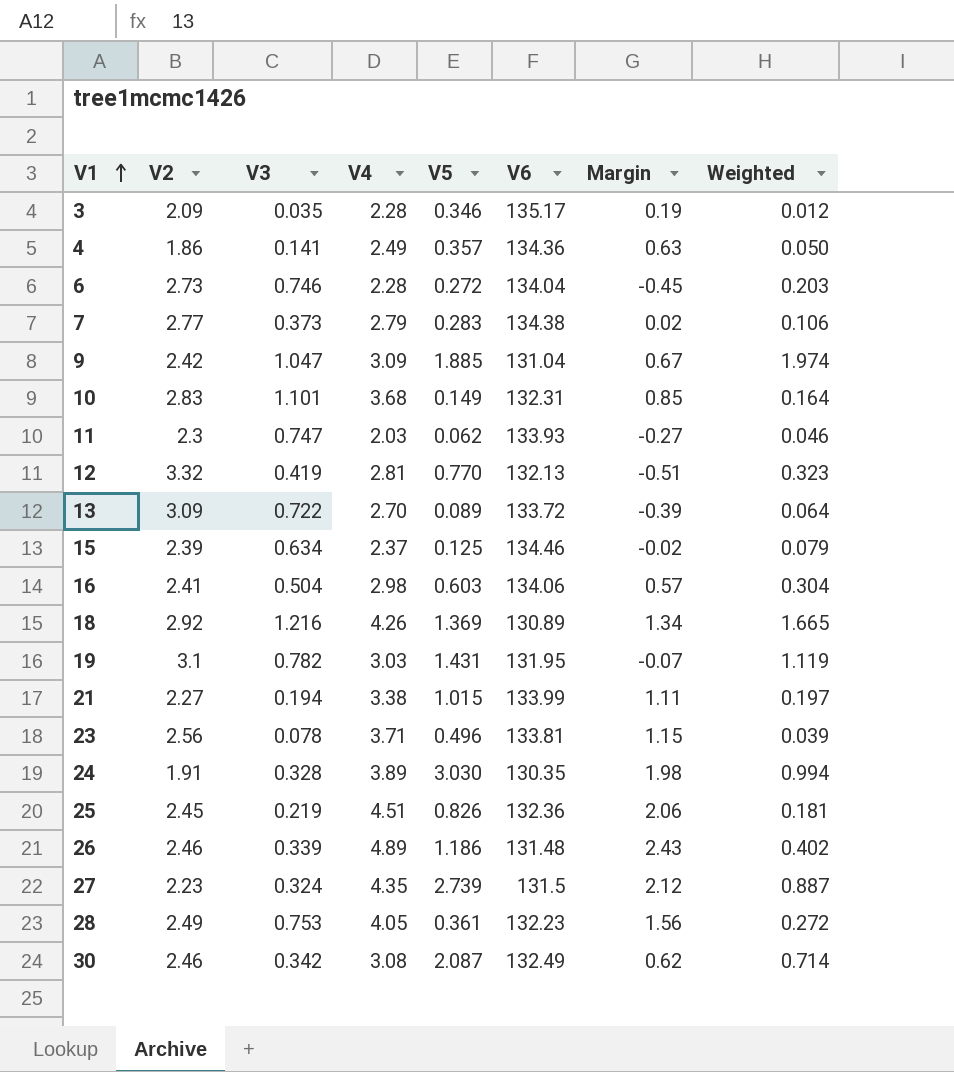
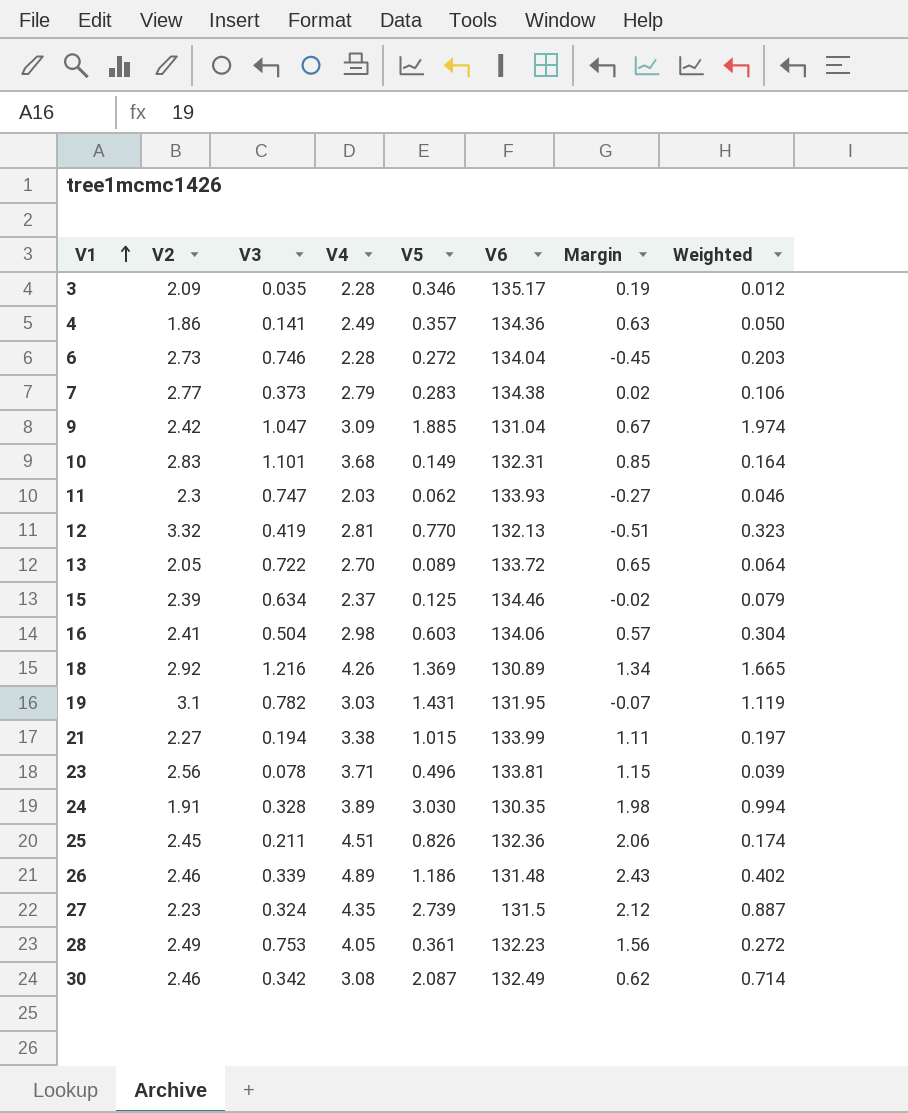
13 | V2: 3.09 -> 2.05
13 | Margin: -0.39 -> 0.65
25 | V3: 0.219 -> 0.211
25 | Weighted: 0.181 -> 0.174

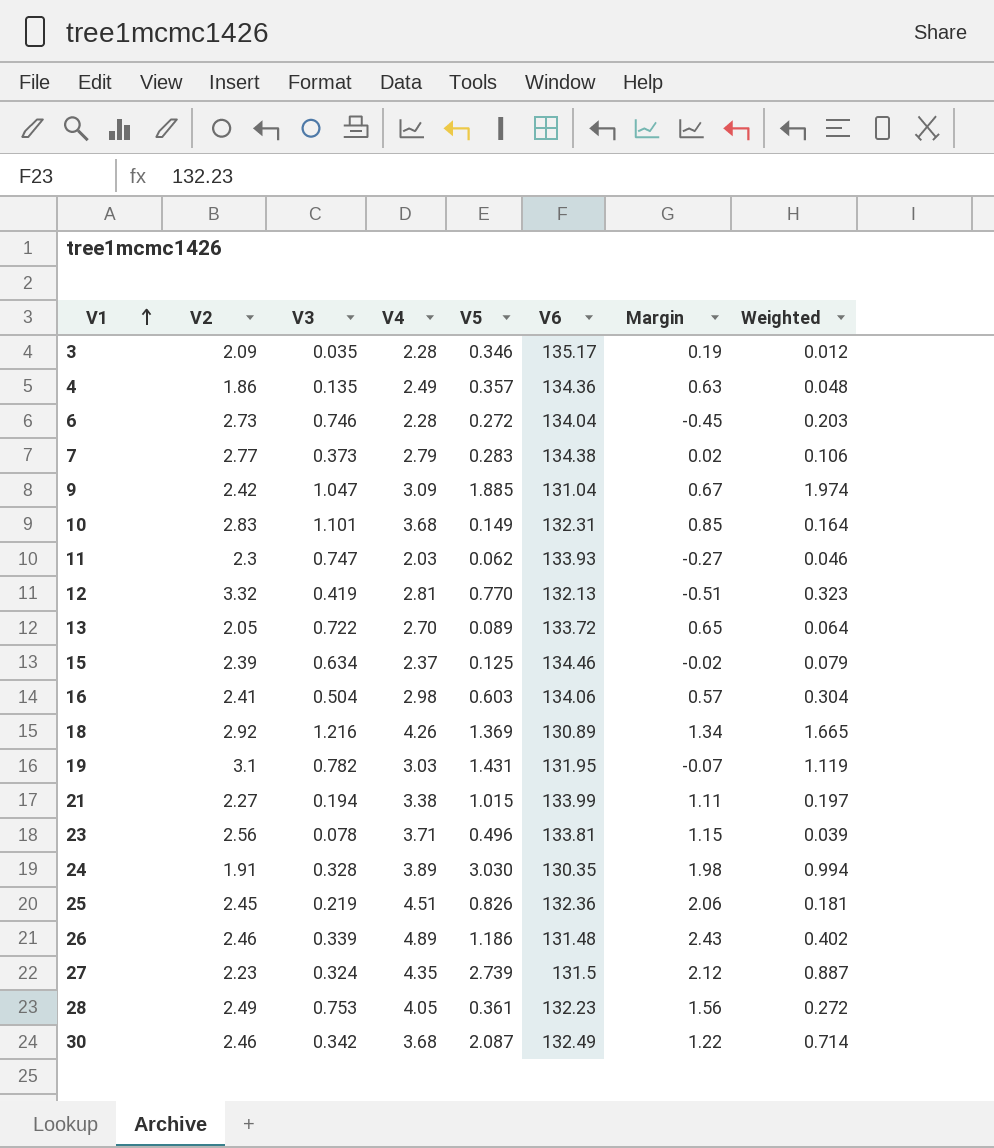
4 | V3: 0.141 -> 0.135
4 | Weighted: 0.050 -> 0.048
25 | V3: 0.211 -> 0.219
25 | Weighted: 0.174 -> 0.181
30 | V4: 3.08 -> 3.68
30 | Margin: 0.62 -> 1.22

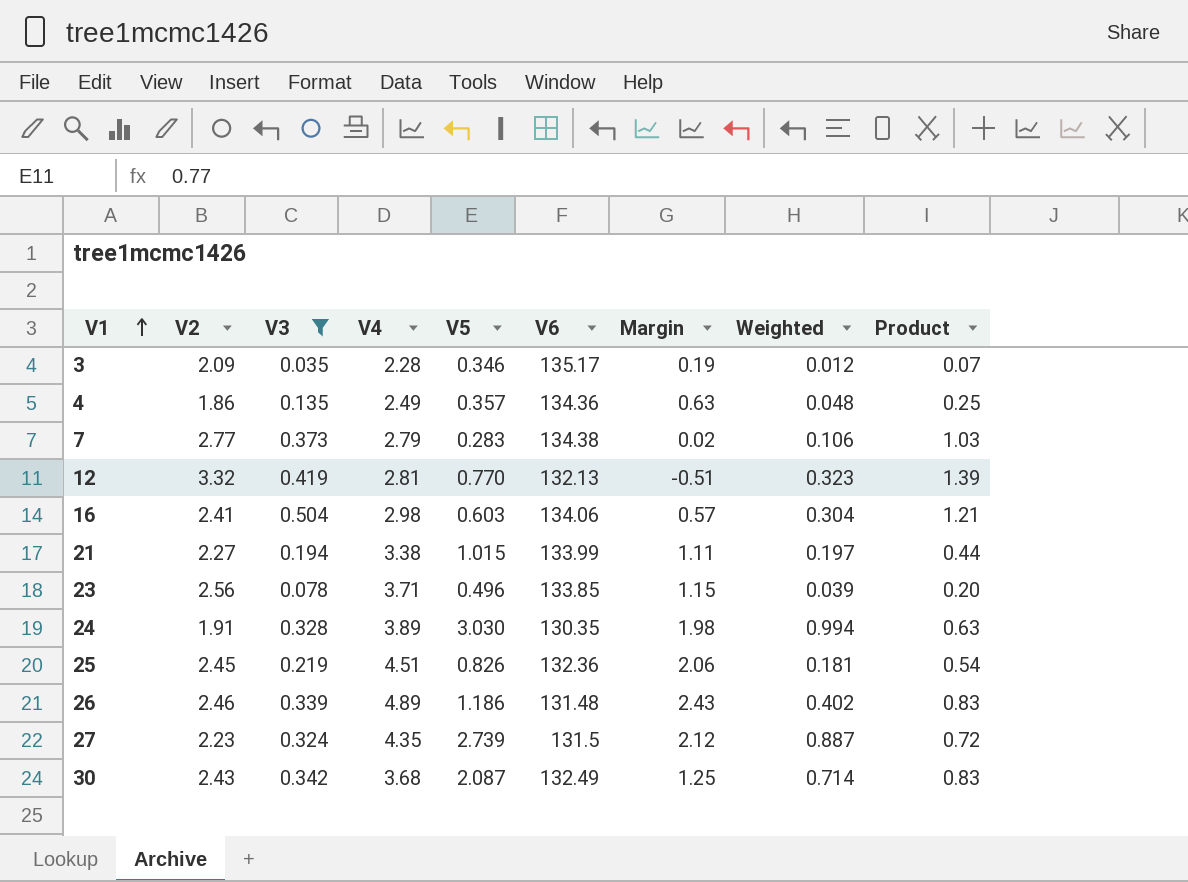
filter: none -> V3 <= 0.504
column Product | formula: none -> [V2] * [V3]
23 | V6: 133.81 -> 133.85
30 | V2: 2.46 -> 2.43
30 | Margin: 1.22 -> 1.25

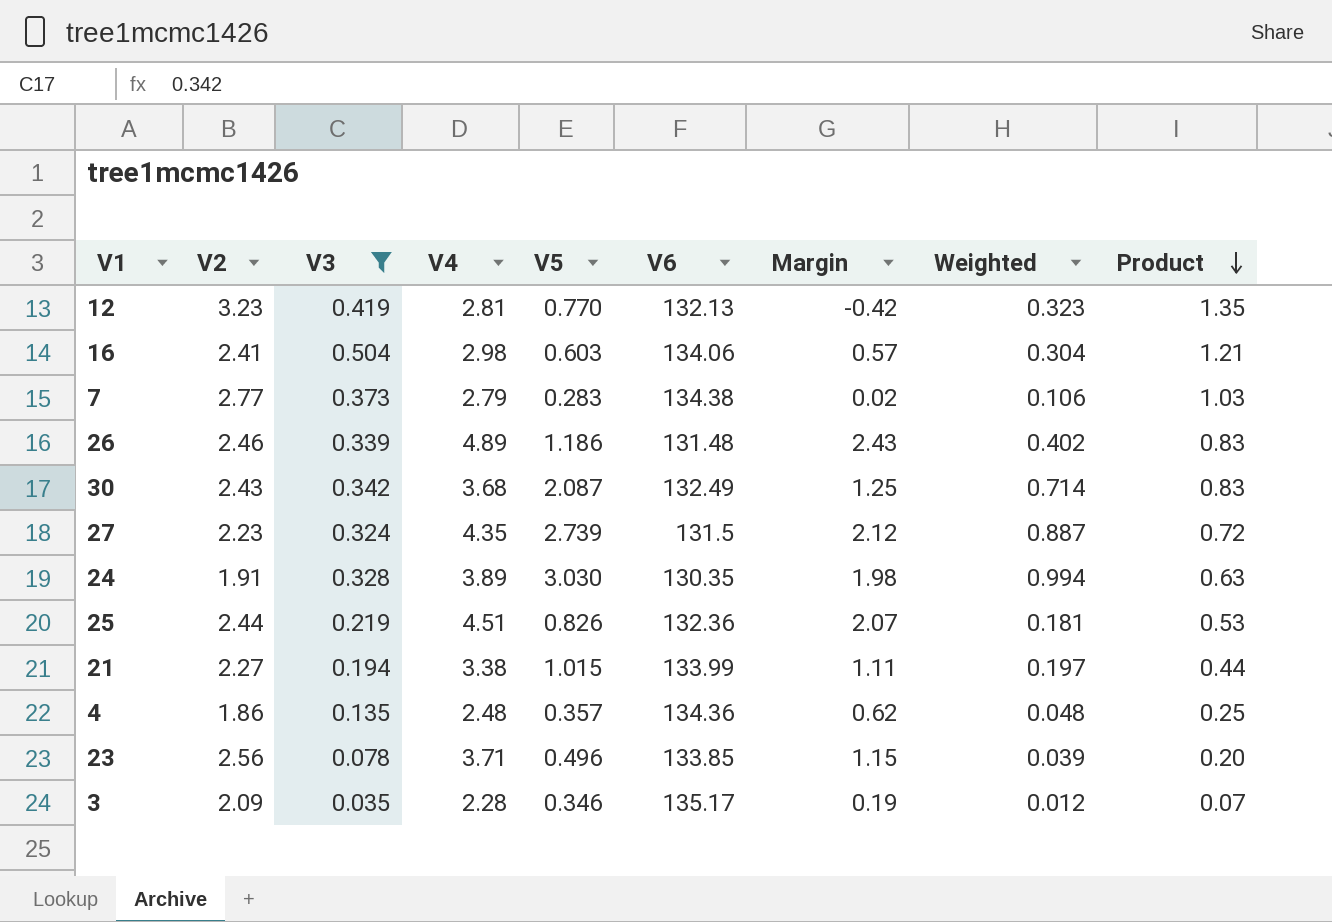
row order: V1 ascending -> Product descending
12 | V2: 3.32 -> 3.23
12 | Margin: -0.51 -> -0.42
12 | Product: 1.39 -> 1.35
25 | V2: 2.45 -> 2.44
25 | Margin: 2.06 -> 2.07
25 | Product: 0.54 -> 0.53
4 | V4: 2.49 -> 2.48
4 | Margin: 0.63 -> 0.62

